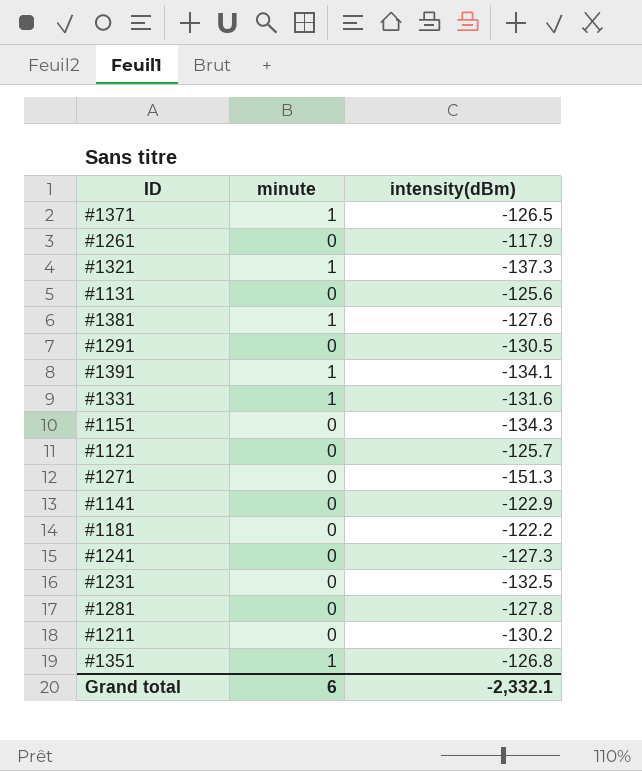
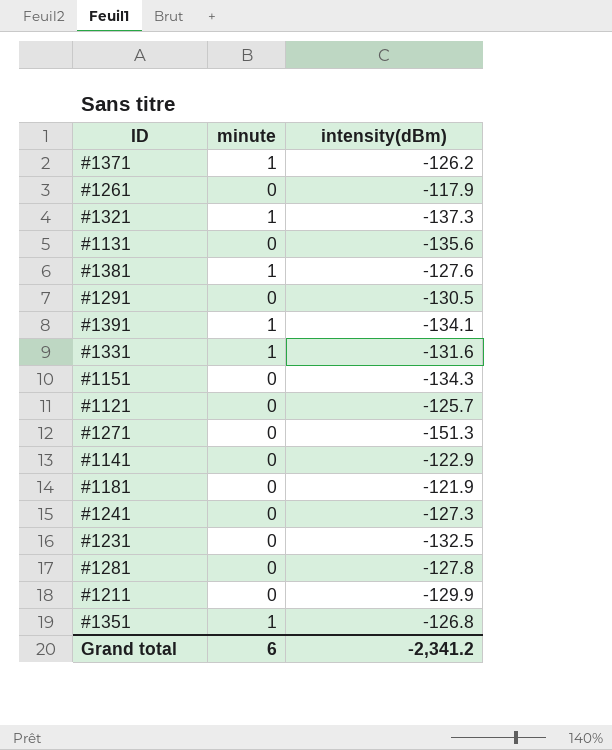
#1371 | intensity(dBm): -126.5 -> -126.2
#1131 | intensity(dBm): -125.6 -> -135.6
#1181 | intensity(dBm): -122.2 -> -121.9
#1211 | intensity(dBm): -130.2 -> -129.9
Grand total | intensity(dBm): -2,332.1 -> -2,341.2

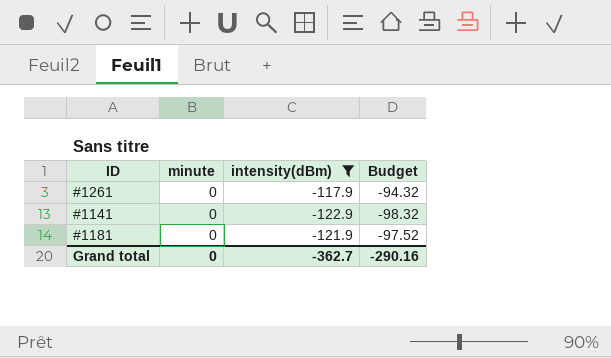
filter: none -> intensity(dBm) >= -122.9
column Budget | formula: none -> [intensity(dBm)] * 0.8
Grand total | minute: 6 -> 0
Grand total | intensity(dBm): -2,341.2 -> -362.7

